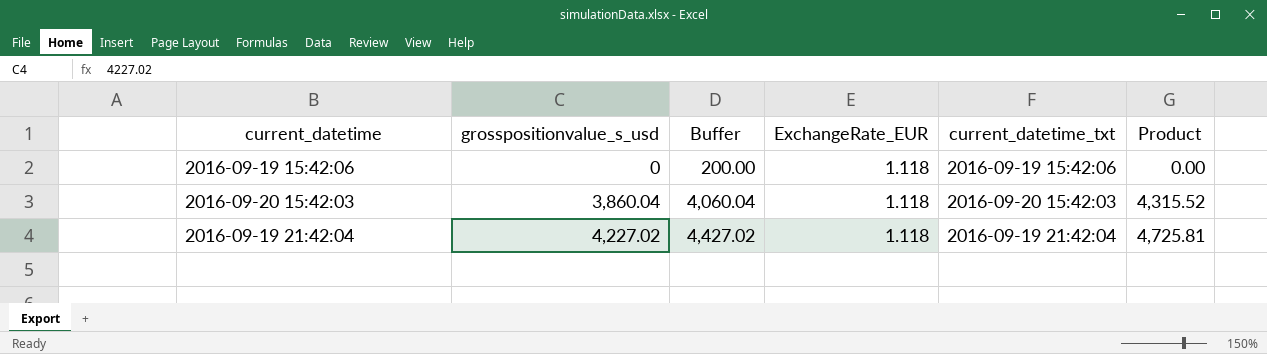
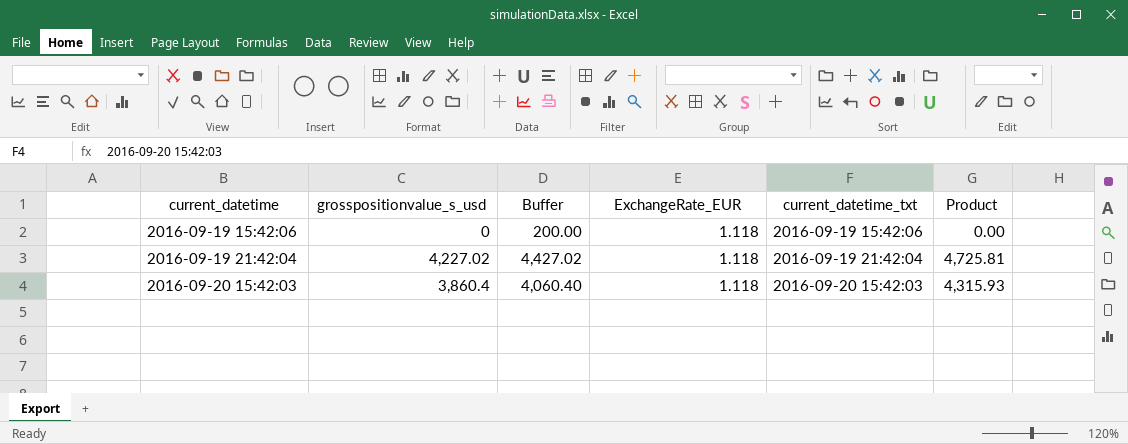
row order: grosspositionvalue_s_usd ascending -> current_datetime ascending
2016-09-20 15:42:03 | grosspositionvalue_s_usd: 3,860.04 -> 3,860.4
2016-09-20 15:42:03 | Buffer: 4,060.04 -> 4,060.40
2016-09-20 15:42:03 | Product: 4,315.52 -> 4,315.93

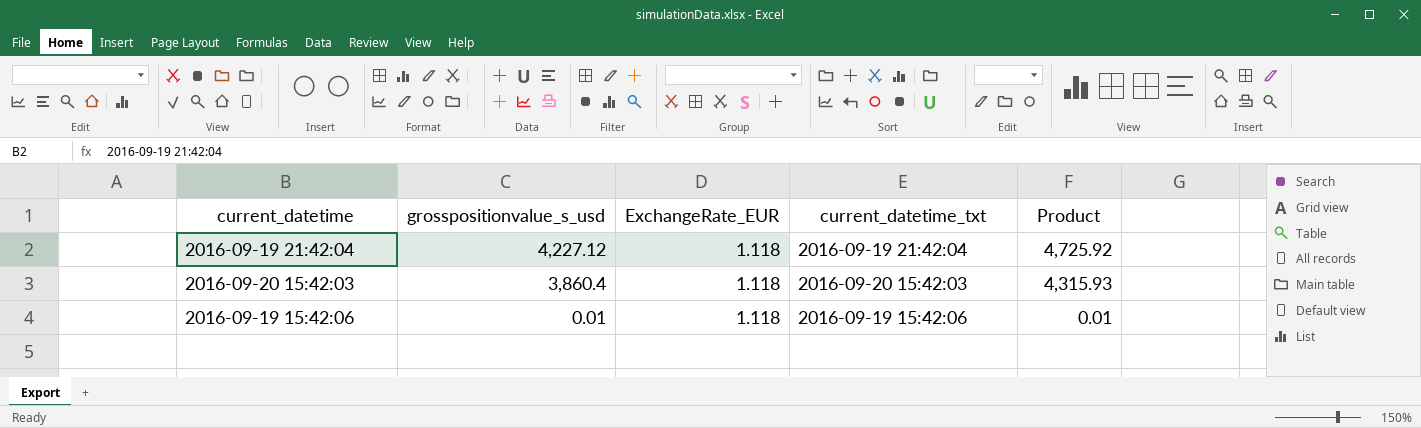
row order: current_datetime ascending -> grosspositionvalue_s_usd descending
column Buffer | formula: [grosspositionvalue_s_usd] + 200 -> none
2016-09-19 21:42:04 | grosspositionvalue_s_usd: 4,227.02 -> 4,227.12
2016-09-19 21:42:04 | Product: 4,725.81 -> 4,725.92
2016-09-19 15:42:06 | grosspositionvalue_s_usd: 0 -> 0.01
2016-09-19 15:42:06 | Product: 0.00 -> 0.01

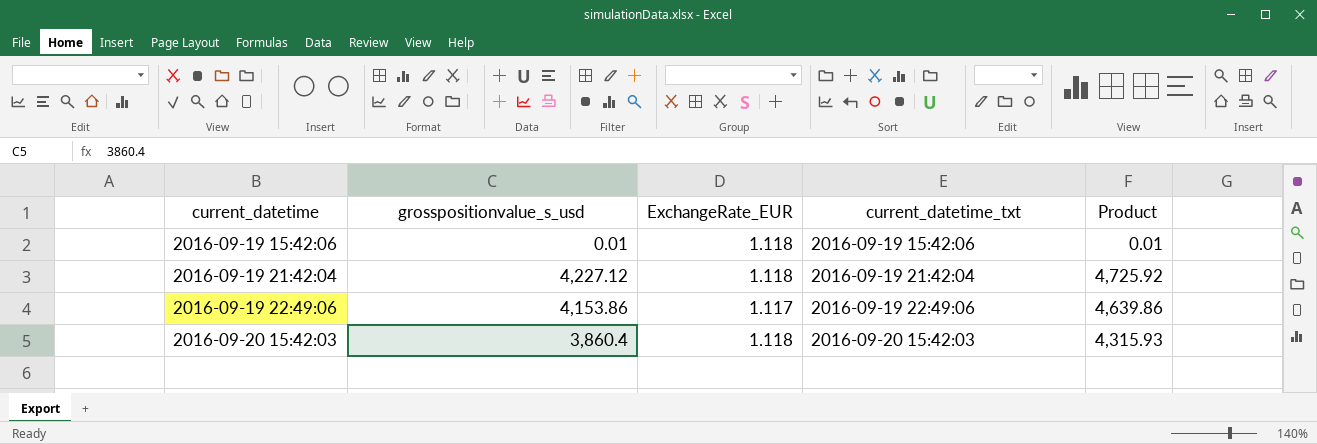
row order: grosspositionvalue_s_usd descending -> current_datetime ascending
row 2016-09-19 22:49:06: none -> 4,153.86 | 1.117 | 2016-09-19 22:49:06 | 4,639.86

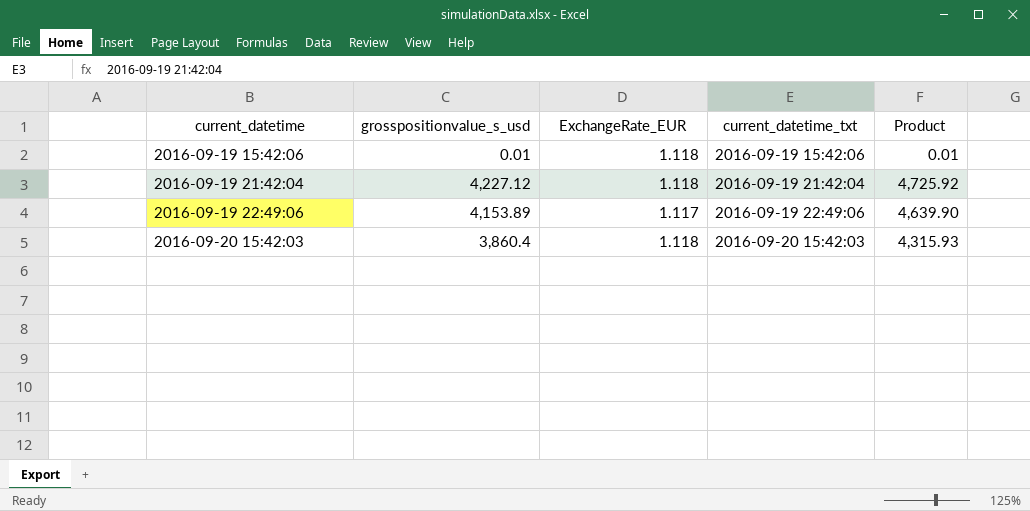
2016-09-19 22:49:06 | grosspositionvalue_s_usd: 4,153.86 -> 4,153.89
2016-09-19 22:49:06 | Product: 4,639.86 -> 4,639.90

